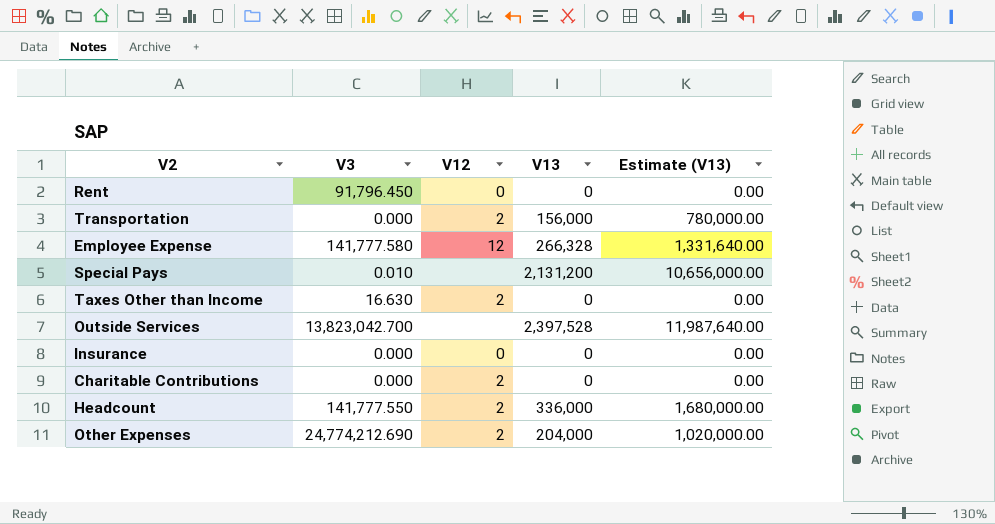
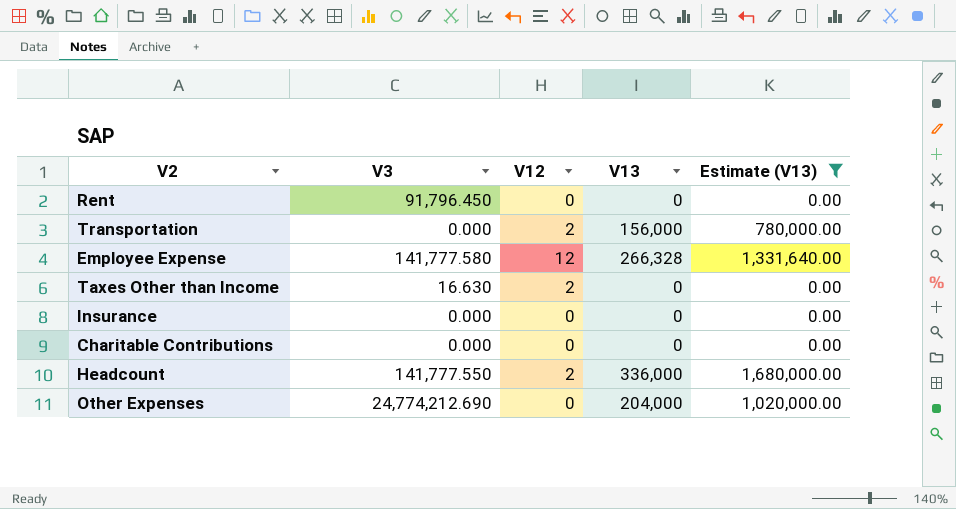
filter: none -> Estimate (V13) <= 1,680,000.00
Charitable Contributions | V12: 2 -> 0
Other Expenses | V12: 2 -> 0

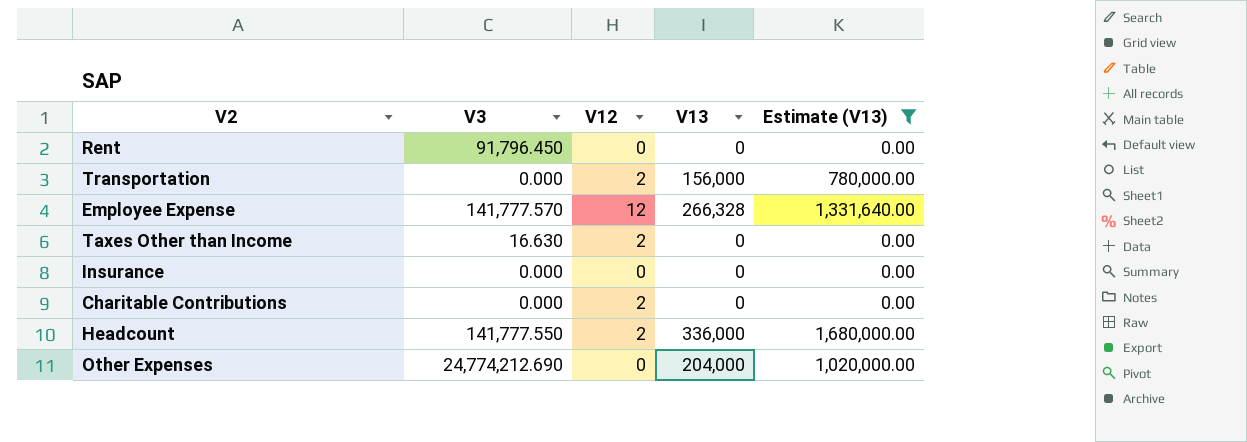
Employee Expense | V3: 141,777.580 -> 141,777.570
Charitable Contributions | V12: 0 -> 2

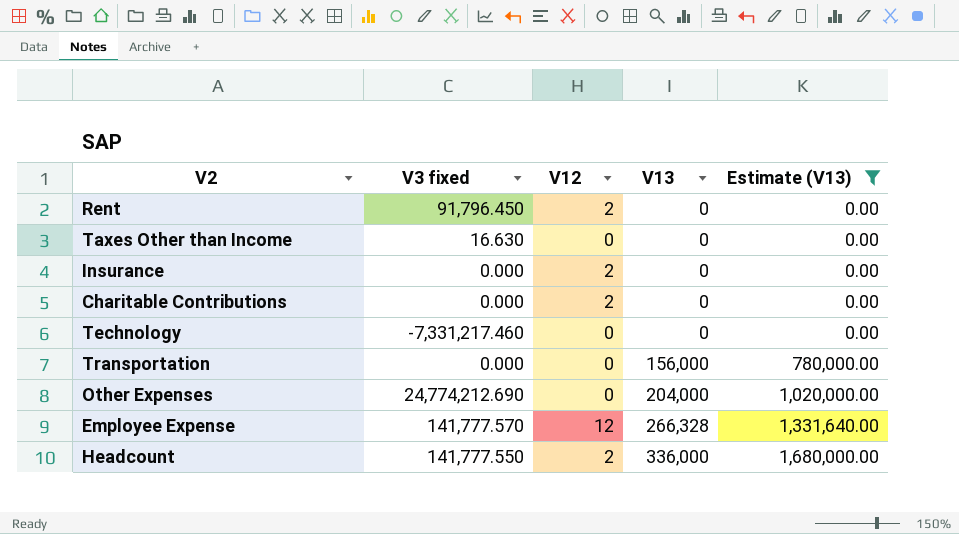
row order: none -> V13 ascending
column name: V3 -> V3 fixed
Rent | V12: 0 -> 2
Taxes Other than Income | V12: 2 -> 0
Insurance | V12: 0 -> 2
row Technology: none -> -7,331,217.460 | 0 | 0 | 0.00
Transportation | V12: 2 -> 0

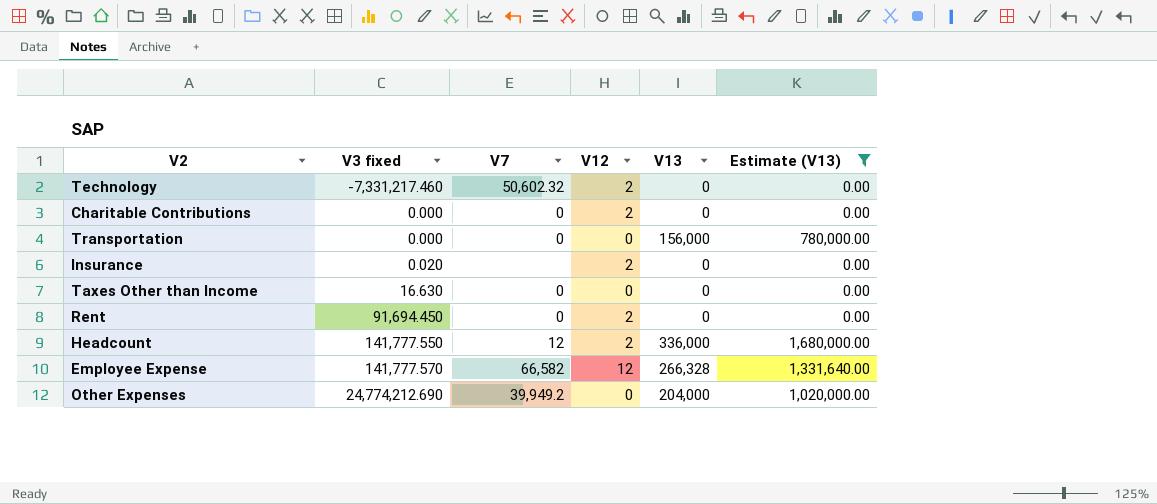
row order: V13 ascending -> V3 fixed ascending
column V7 | position: none -> 3
Technology | V12: 0 -> 2
Insurance | V3 fixed: 0.000 -> 0.020
Rent | V3 fixed: 91,796.450 -> 91,694.450

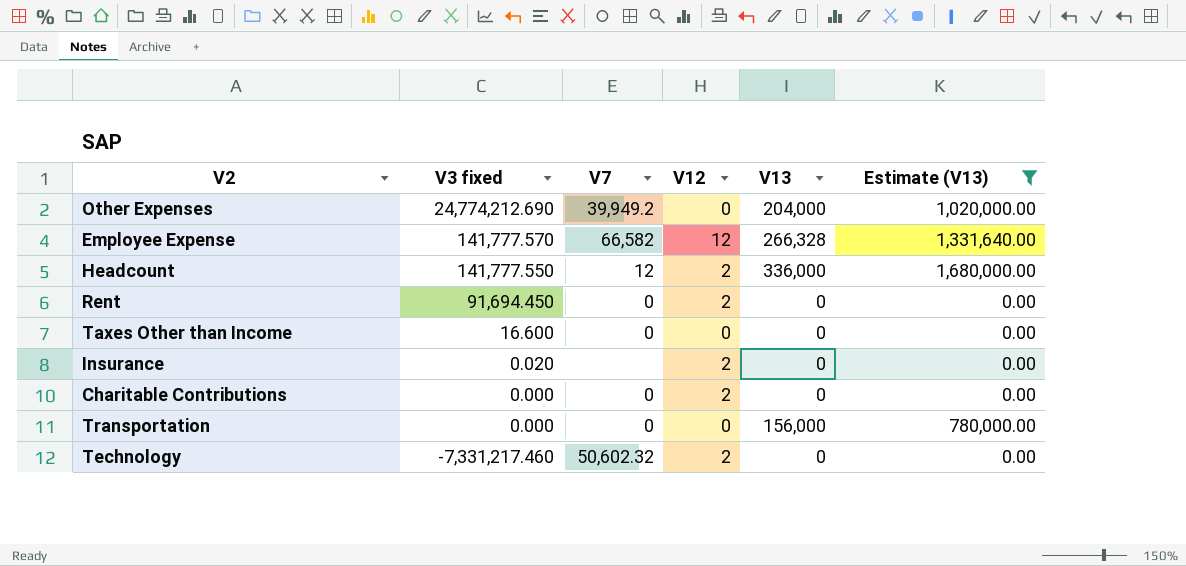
row order: V3 fixed ascending -> V3 fixed descending
Taxes Other than Income | V3 fixed: 16.630 -> 16.600

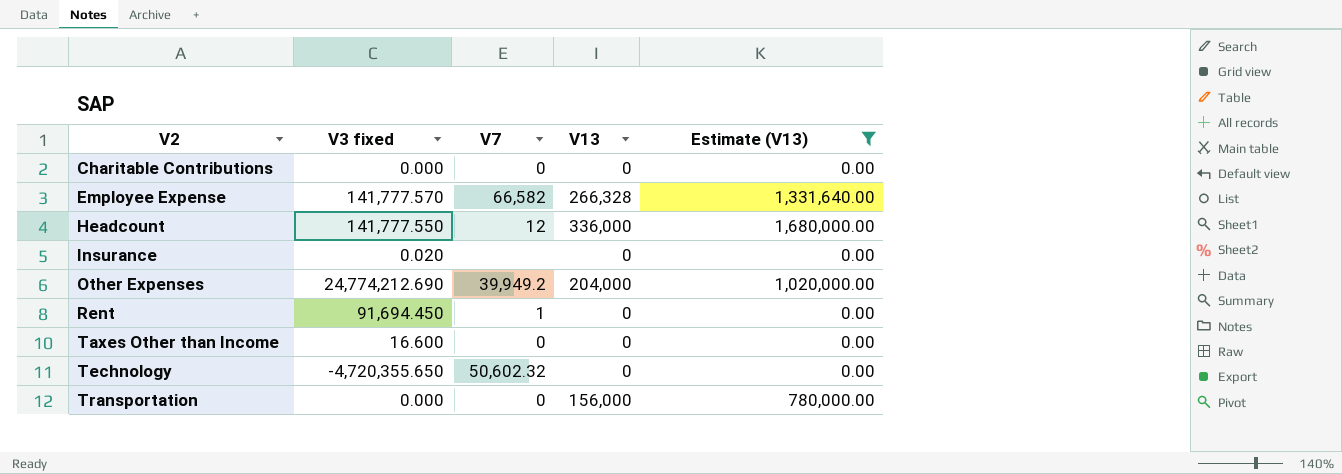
row order: V3 fixed descending -> V2 ascending
column V12 | position: 4 -> none
Rent | V7: 0 -> 1
Technology | V3 fixed: -7,331,217.460 -> -4,720,355.650

